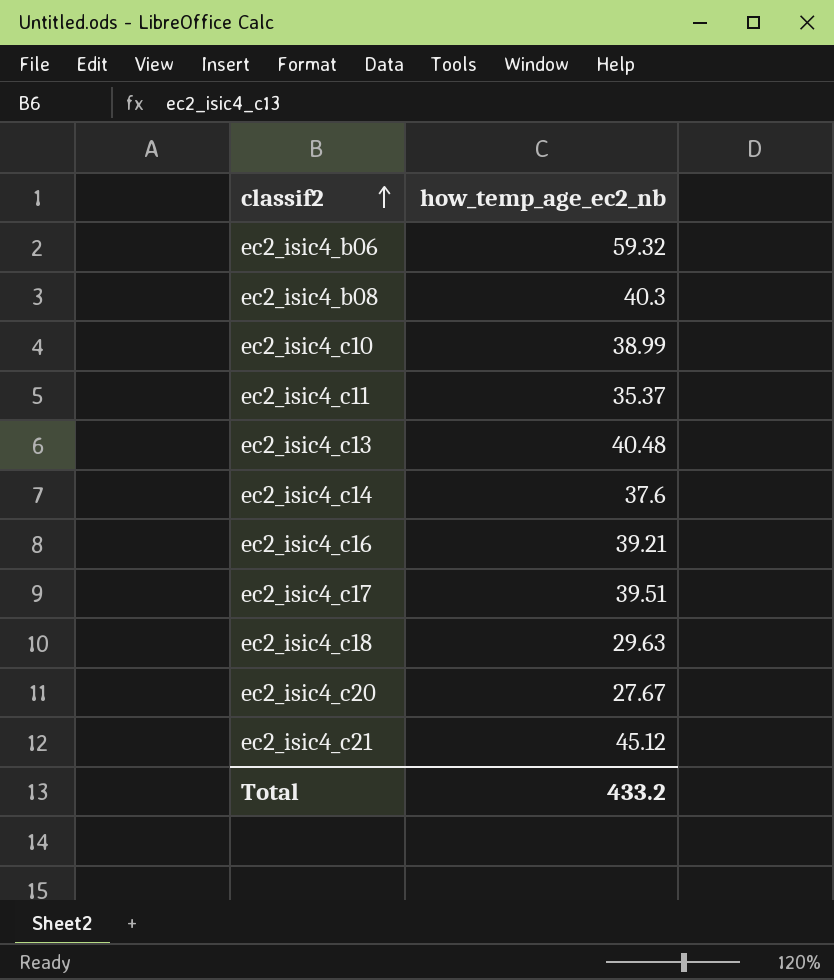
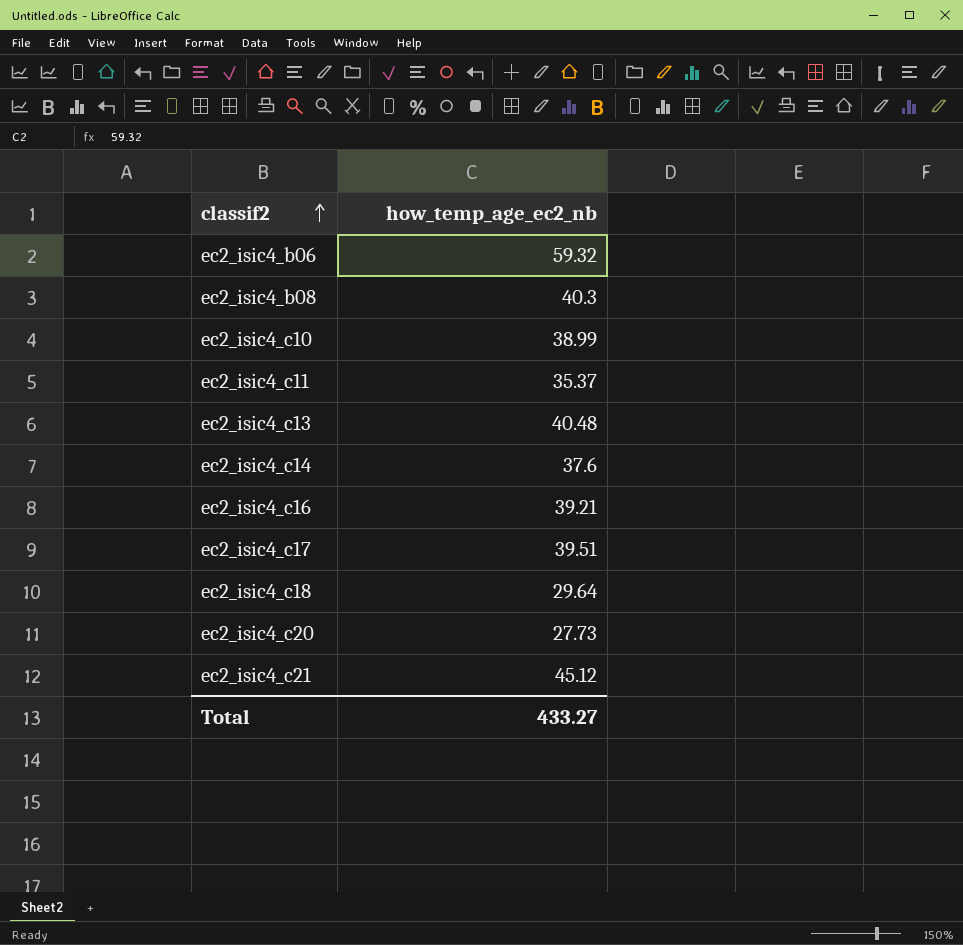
ec2_isic4_c18 | how_temp_age_ec2_nb: 29.63 -> 29.64
ec2_isic4_c20 | how_temp_age_ec2_nb: 27.67 -> 27.73
Total | how_temp_age_ec2_nb: 433.2 -> 433.27

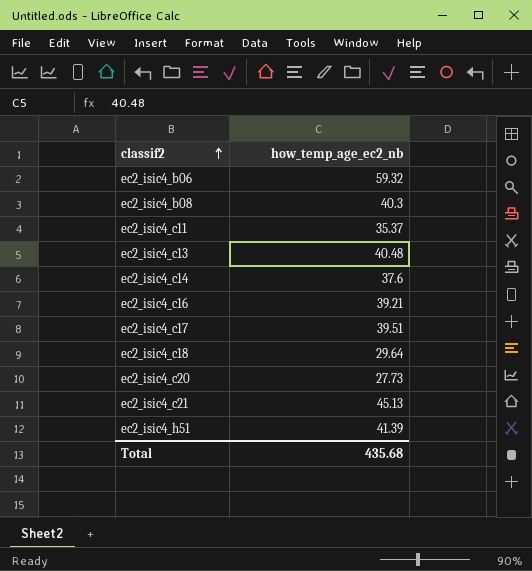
row ec2_isic4_c10: 38.99 -> none
ec2_isic4_c21 | how_temp_age_ec2_nb: 45.12 -> 45.13
row ec2_isic4_h51: none -> 41.39
Total | how_temp_age_ec2_nb: 433.27 -> 435.68

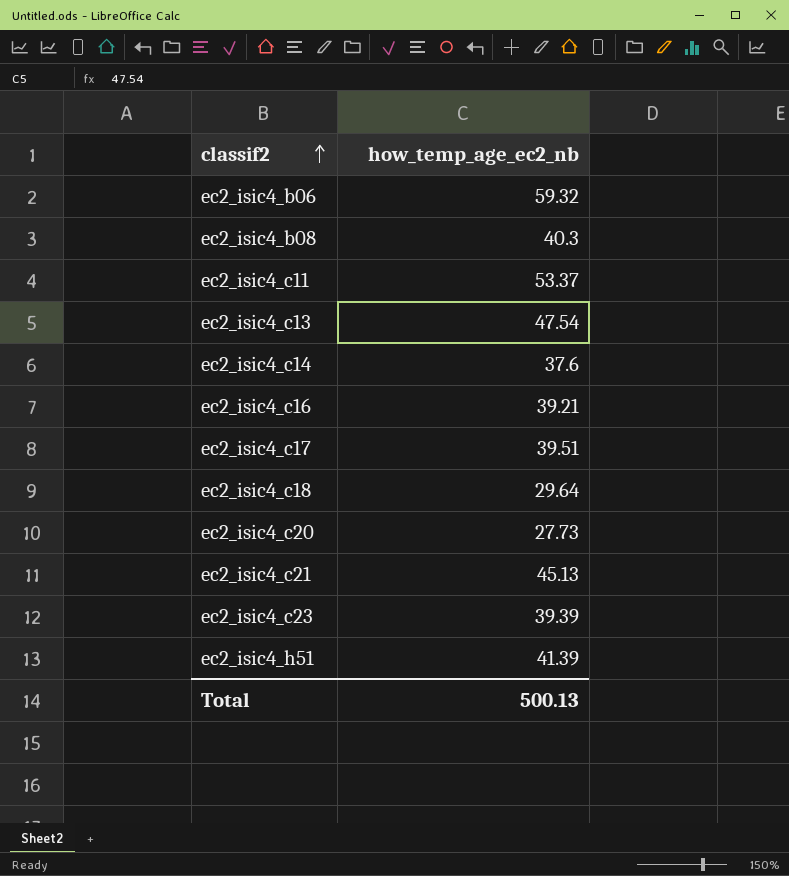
ec2_isic4_c11 | how_temp_age_ec2_nb: 35.37 -> 53.37
ec2_isic4_c13 | how_temp_age_ec2_nb: 40.48 -> 47.54
row ec2_isic4_c23: none -> 39.39
Total | how_temp_age_ec2_nb: 435.68 -> 500.13

